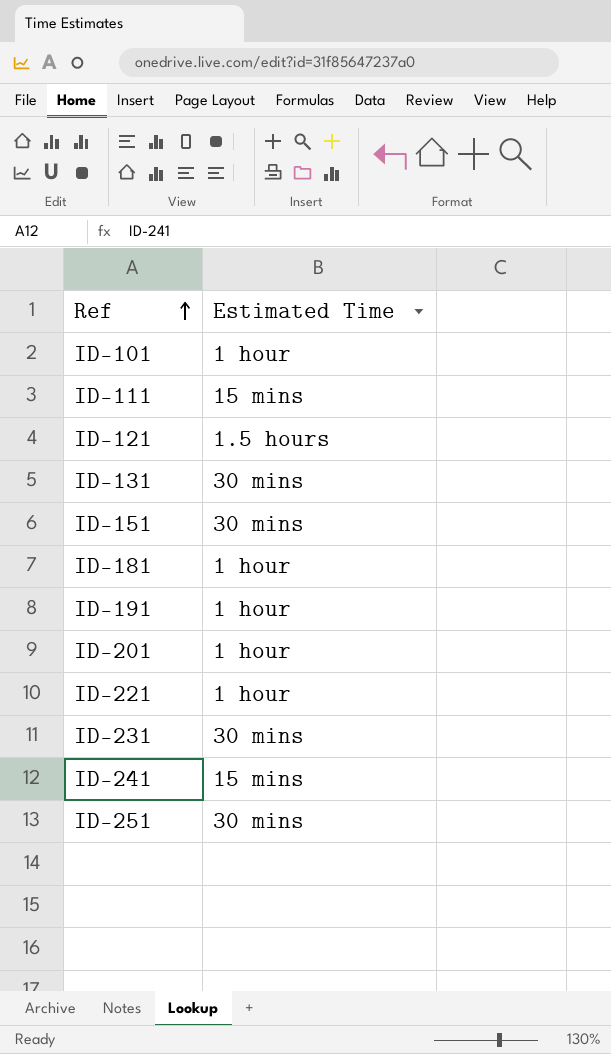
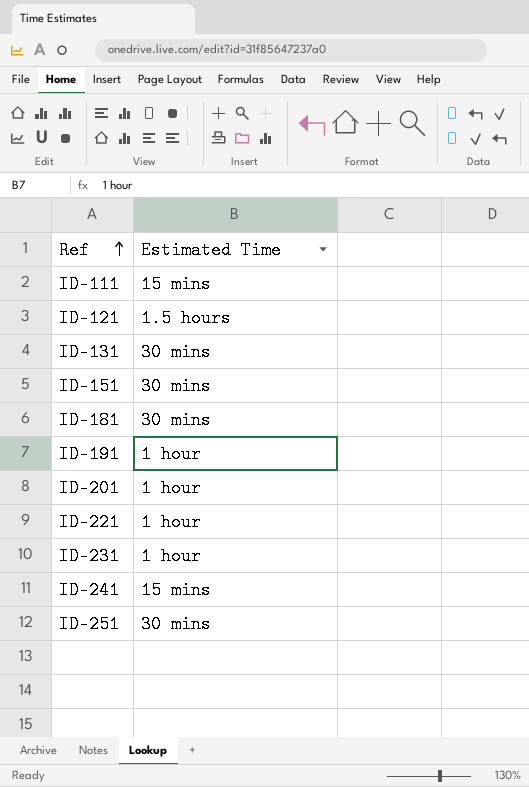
row ID-101: 1 hour -> none
ID-181 | Estimated Time: 1 hour -> 30 mins
ID-231 | Estimated Time: 30 mins -> 1 hour

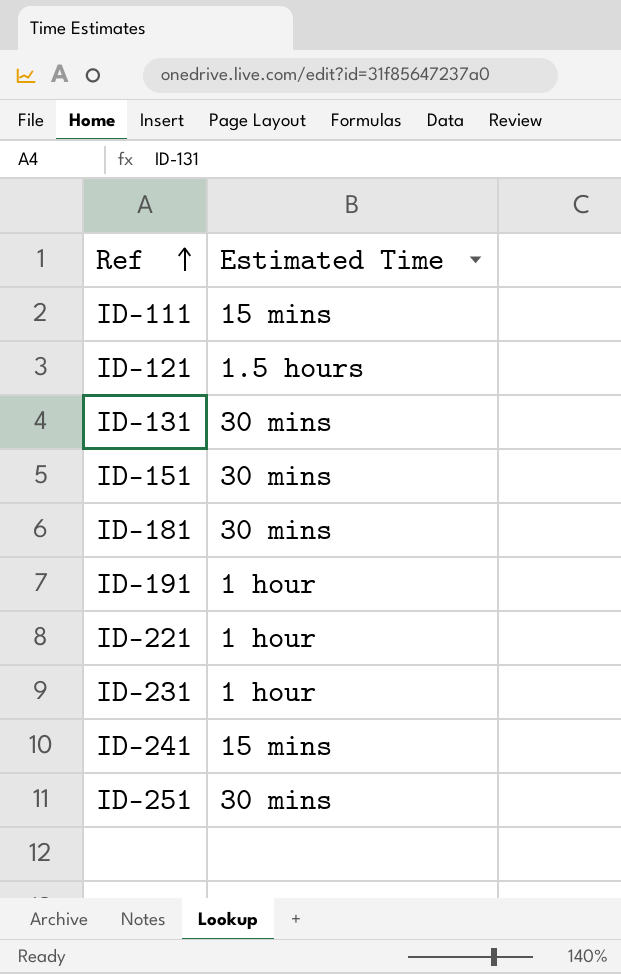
row ID-201: 1 hour -> none

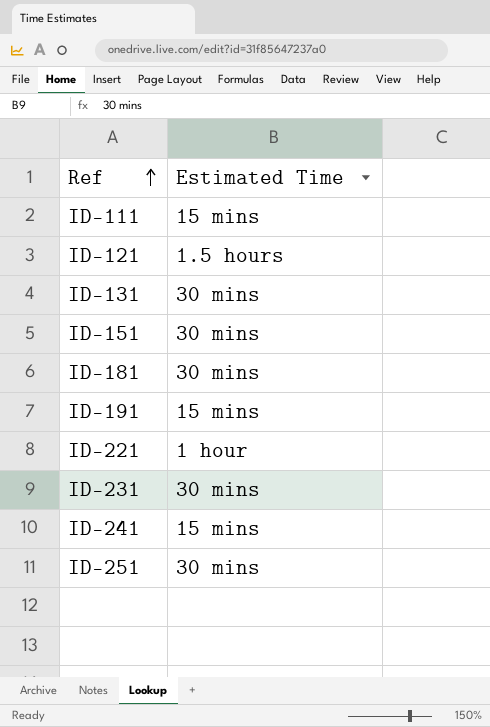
ID-191 | Estimated Time: 1 hour -> 15 mins
ID-231 | Estimated Time: 1 hour -> 30 mins

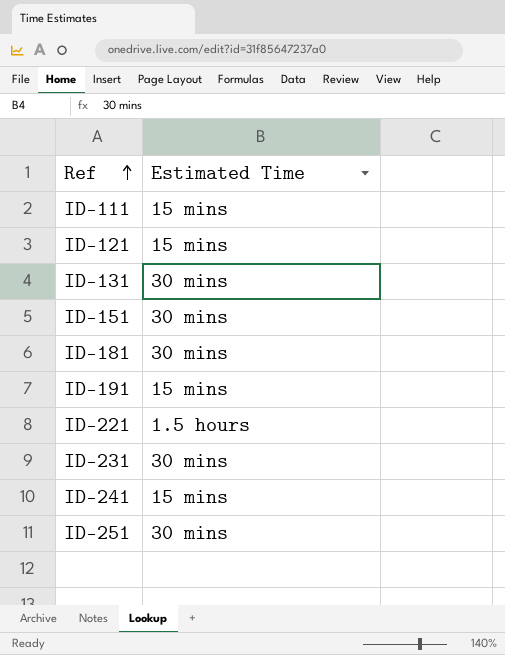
ID-121 | Estimated Time: 1.5 hours -> 15 mins
ID-221 | Estimated Time: 1 hour -> 1.5 hours

